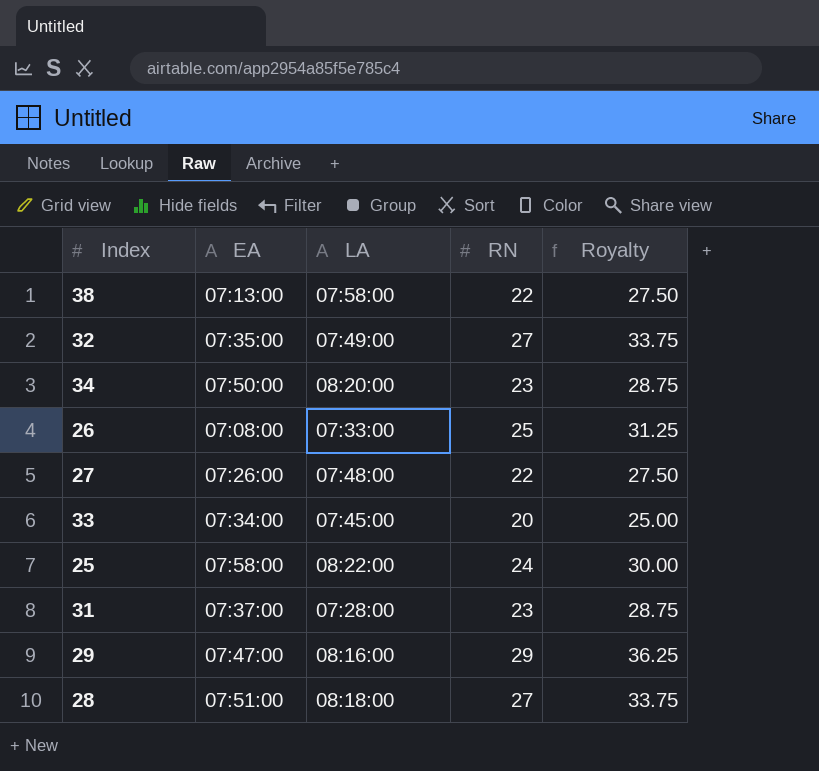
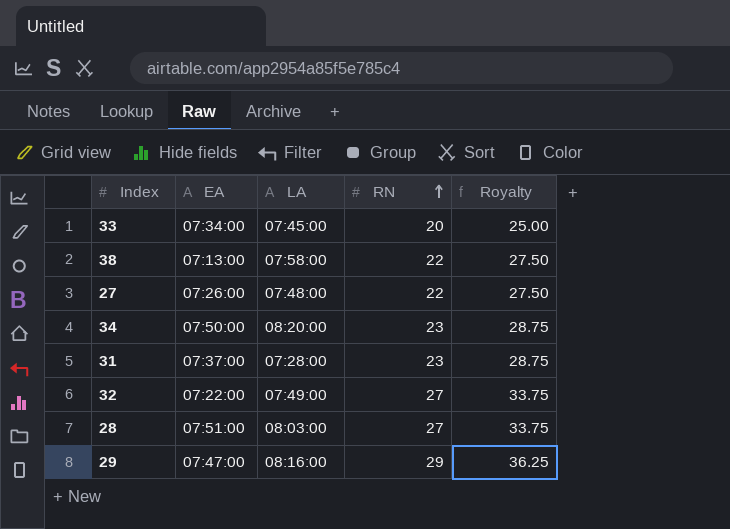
row order: none -> RN ascending
row 26: 07:08:00 | 07:33:00 | 25 | 31.25 -> none
row 25: 07:58:00 | 08:22:00 | 24 | 30.00 -> none
32 | EA: 07:35:00 -> 07:22:00
28 | LA: 08:18:00 -> 08:03:00

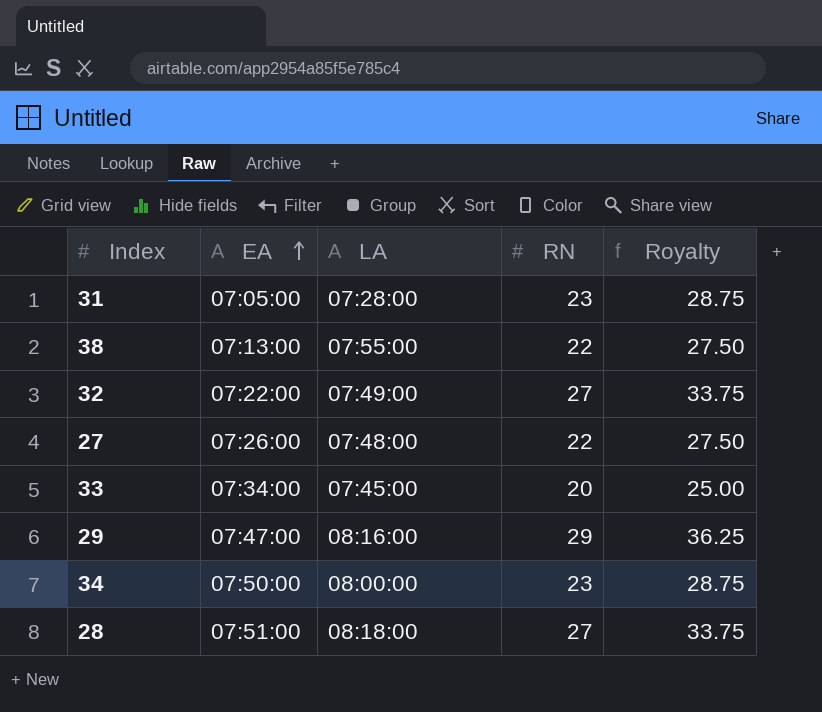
row order: RN ascending -> EA ascending
31 | EA: 07:37:00 -> 07:05:00
38 | LA: 07:58:00 -> 07:55:00
34 | LA: 08:20:00 -> 08:00:00
28 | LA: 08:03:00 -> 08:18:00

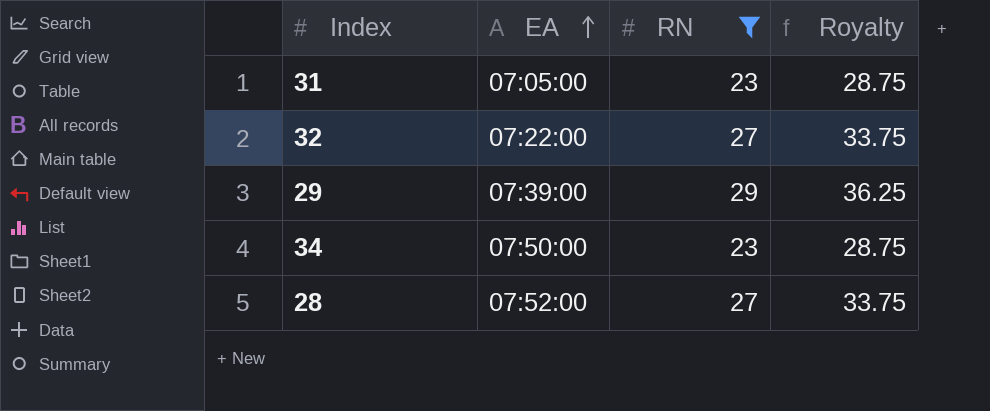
filter: none -> RN >= 23
column LA | position: 3 -> none
29 | EA: 07:47:00 -> 07:39:00
28 | EA: 07:51:00 -> 07:52:00

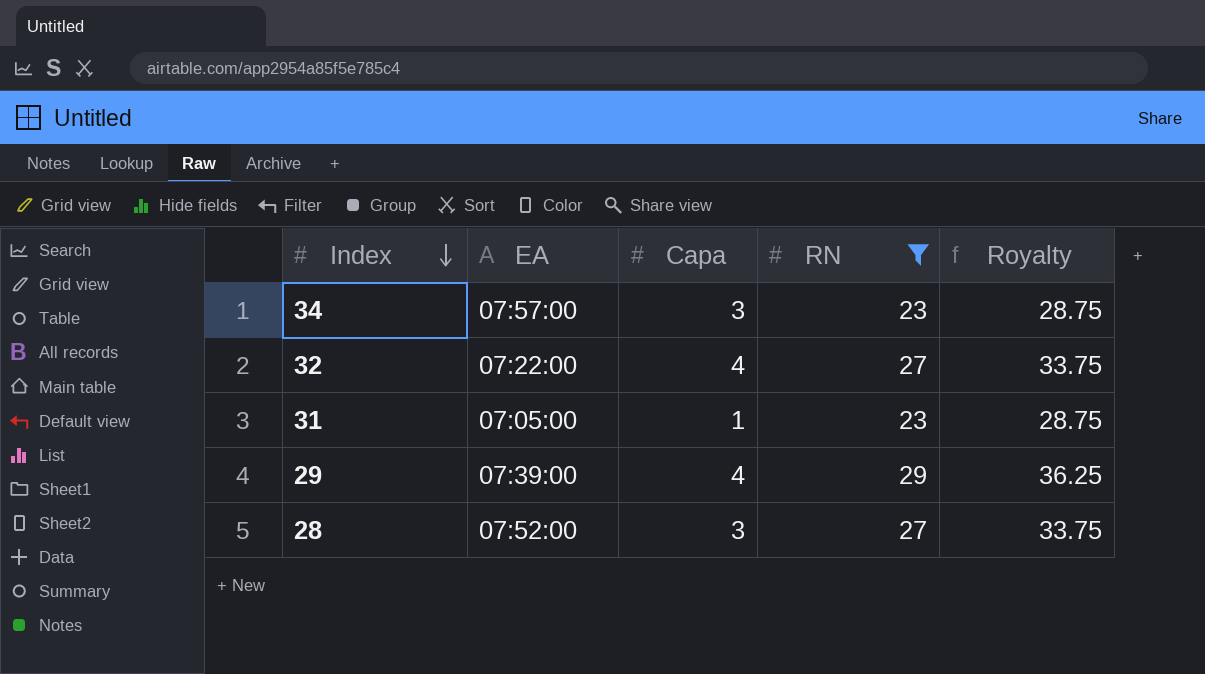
row order: EA ascending -> Index descending
column Capa | position: none -> 3
34 | EA: 07:50:00 -> 07:57:00

